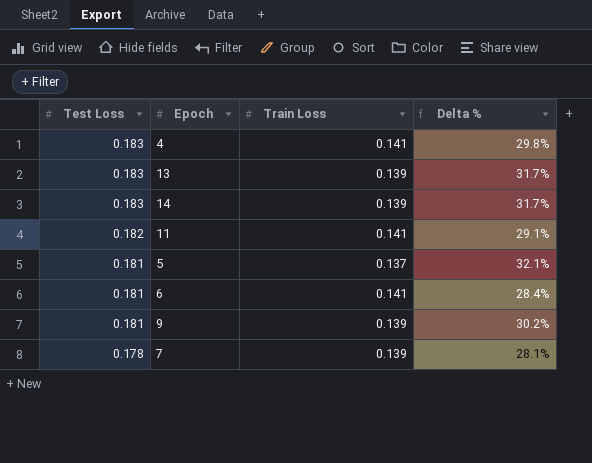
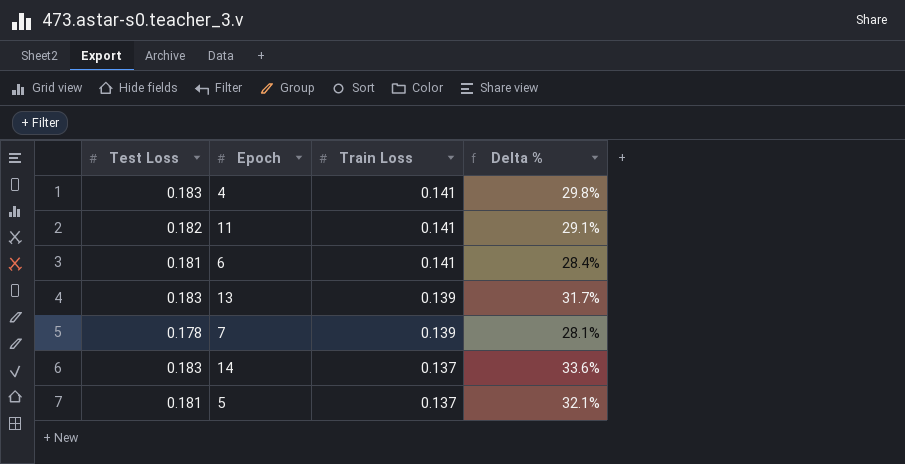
row order: Test Loss descending -> Train Loss descending
row 9: 0.181 | 0.139 | 30.2% -> none
14 | Train Loss: 0.139 -> 0.137
14 | Delta %: 31.7% -> 33.6%

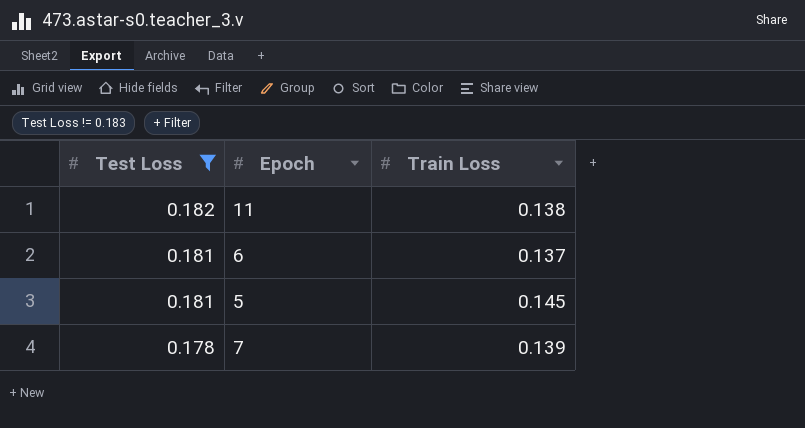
filter: none -> Test Loss != 0.183
row order: Train Loss descending -> Test Loss descending
column Delta % | formula: ([Test Loss] - [Train Loss]) / [Train Loss] -> none
11 | Train Loss: 0.141 -> 0.138
6 | Train Loss: 0.141 -> 0.137
5 | Train Loss: 0.137 -> 0.145

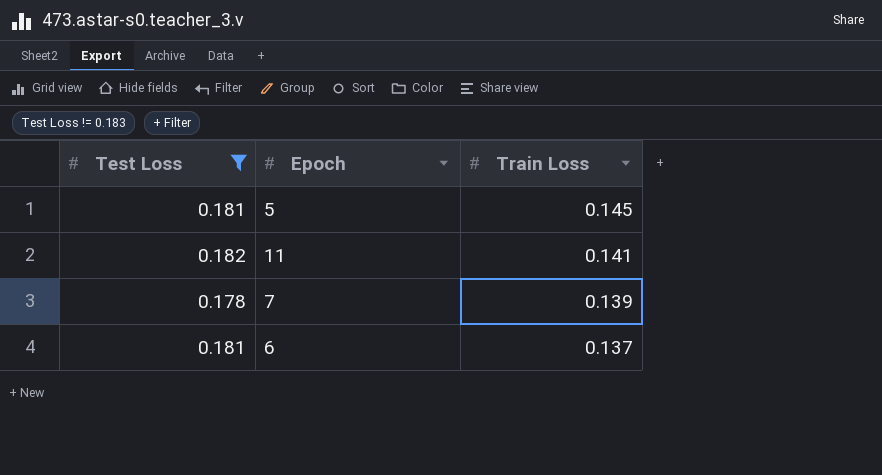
row order: Test Loss descending -> Train Loss descending
11 | Train Loss: 0.138 -> 0.141

